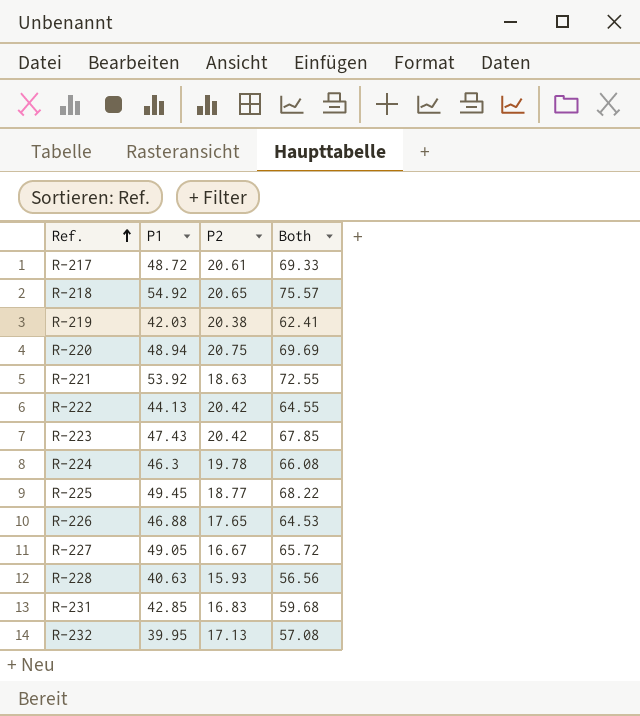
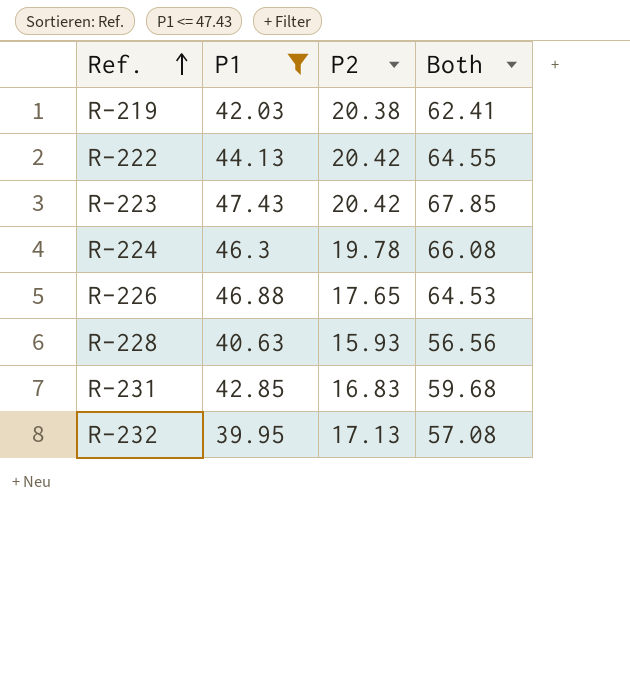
filter: none -> P1 <= 47.43

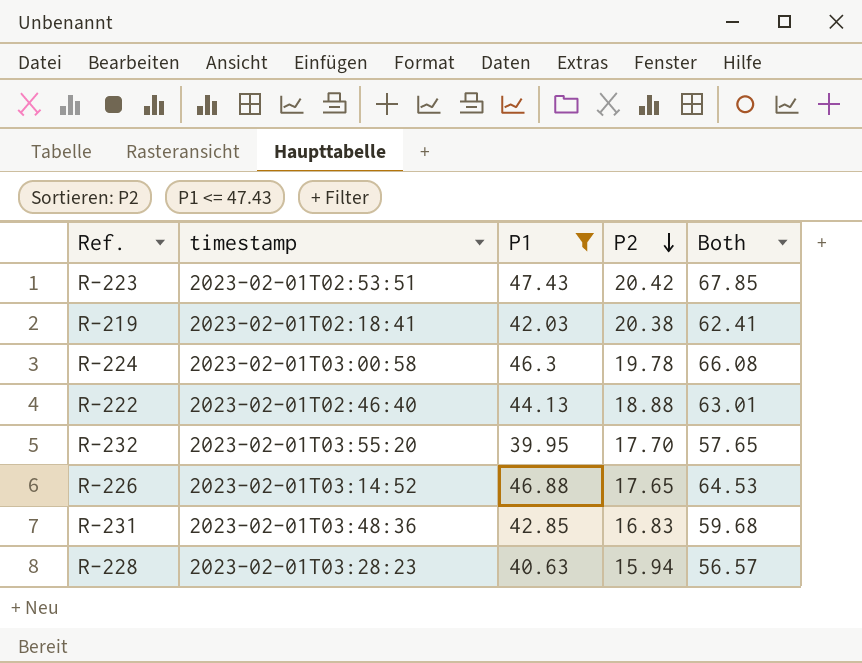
row order: Ref. ascending -> P2 descending
column timestamp | position: none -> 2
R-222 | P2: 20.42 -> 18.88
R-222 | Both: 64.55 -> 63.01
R-232 | P2: 17.13 -> 17.70
R-232 | Both: 57.08 -> 57.65
R-228 | P2: 15.93 -> 15.94
R-228 | Both: 56.56 -> 56.57

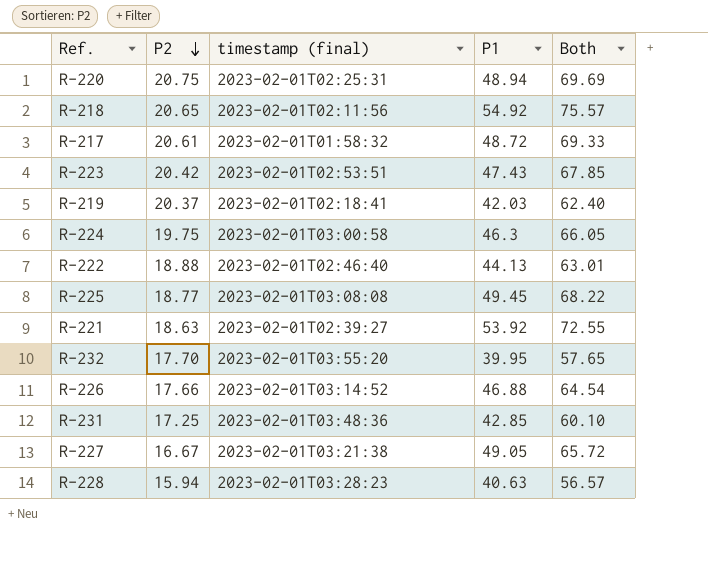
filter: P1 <= 47.43 -> none
column P2 | position: 4 -> 2
column name: timestamp -> timestamp (final)
R-219 | P2: 20.38 -> 20.37
R-219 | Both: 62.41 -> 62.40
R-224 | P2: 19.78 -> 19.75
R-224 | Both: 66.08 -> 66.05
R-226 | P2: 17.65 -> 17.66
R-226 | Both: 64.53 -> 64.54
R-231 | P2: 16.83 -> 17.25
R-231 | Both: 59.68 -> 60.10

